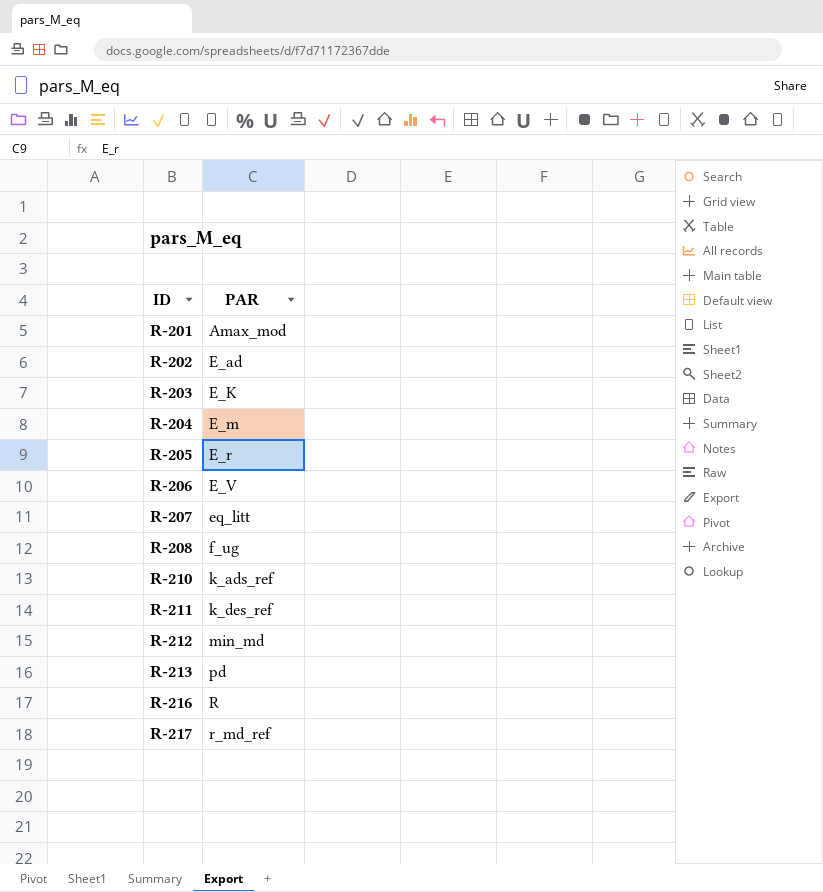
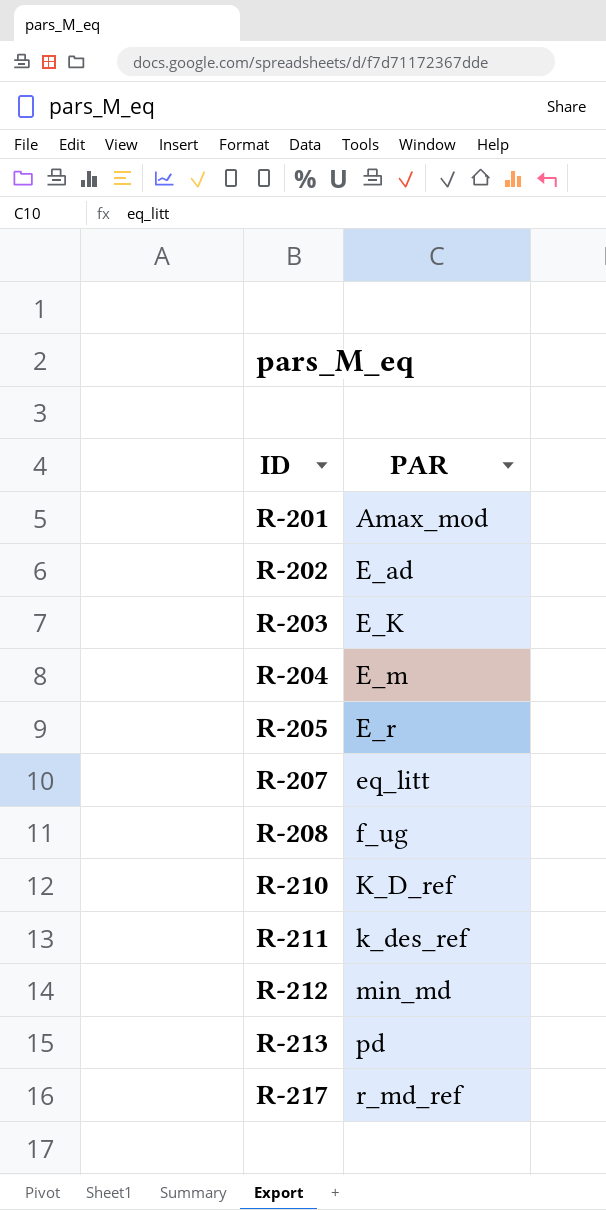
row R-206: E_V -> none
row R-216: R -> none
R-210 | PAR: k_ads_ref -> K_D_ref

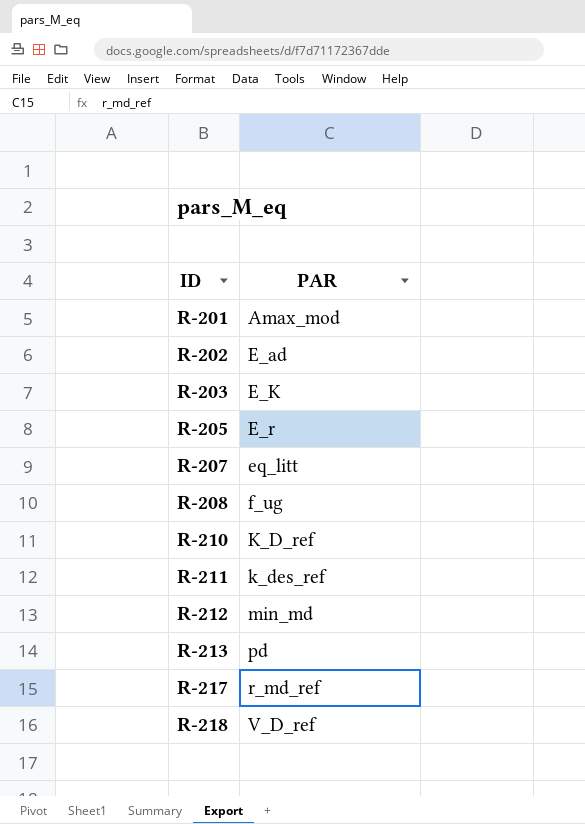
row R-204: E_m -> none
row R-218: none -> V_D_ref

